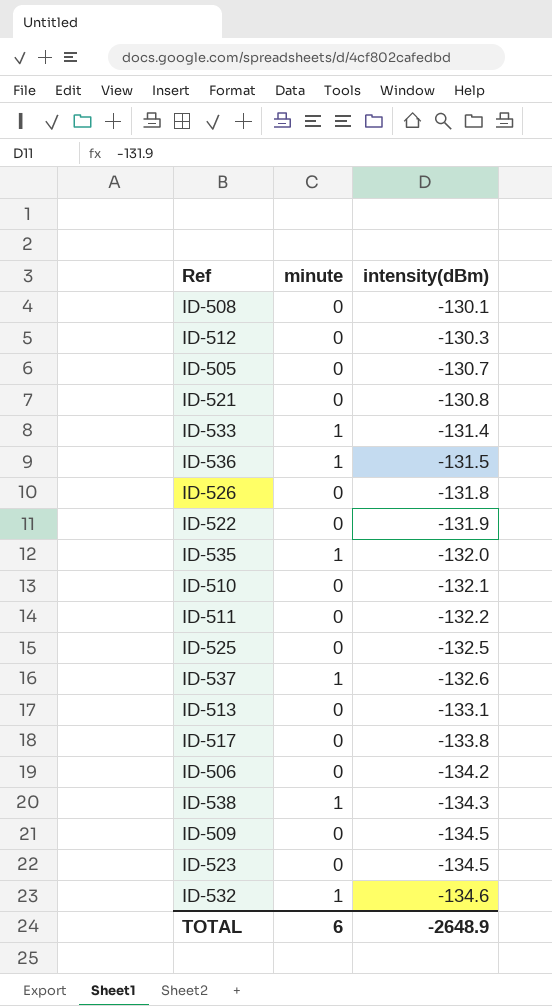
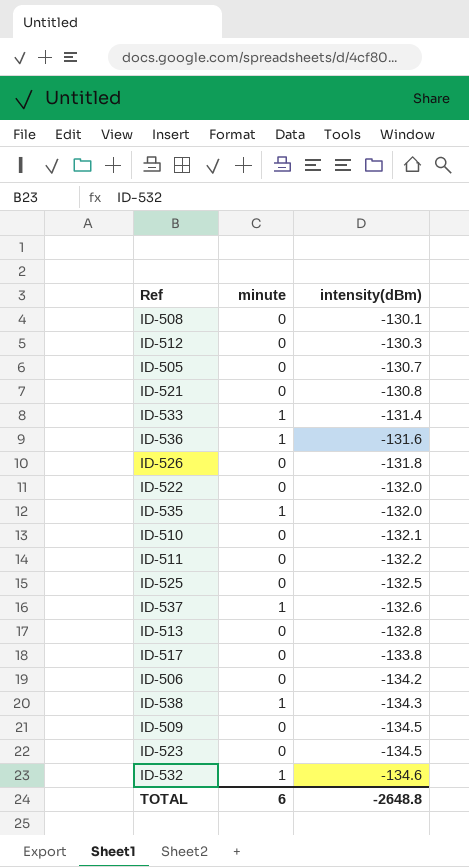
ID-536 | intensity(dBm): -131.5 -> -131.6
ID-522 | intensity(dBm): -131.9 -> -132.0
ID-513 | intensity(dBm): -133.1 -> -132.8
TOTAL | intensity(dBm): -2648.9 -> -2648.8

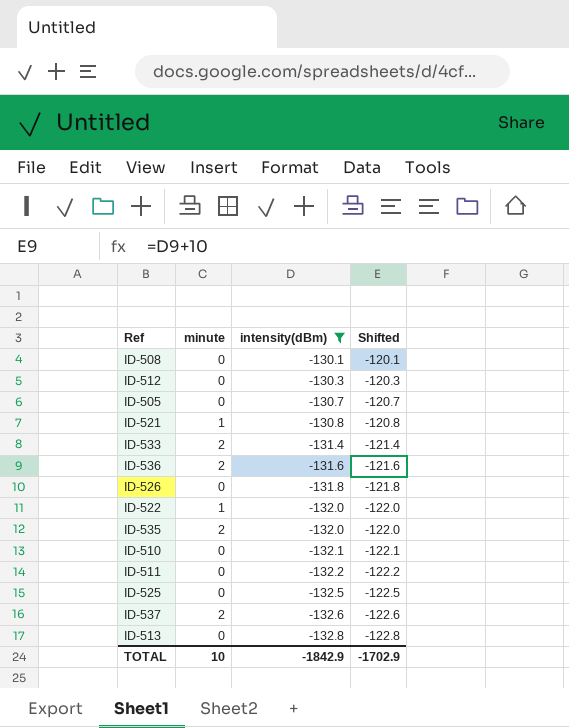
filter: none -> intensity(dBm) >= -132.8
column Shifted | formula: none -> [intensity(dBm)] + 10
ID-521 | minute: 0 -> 1
ID-533 | minute: 1 -> 2
ID-536 | minute: 1 -> 2
ID-522 | minute: 0 -> 1
ID-535 | minute: 1 -> 2
ID-537 | minute: 1 -> 2
TOTAL | minute: 6 -> 10
TOTAL | intensity(dBm): -2648.8 -> -1842.9

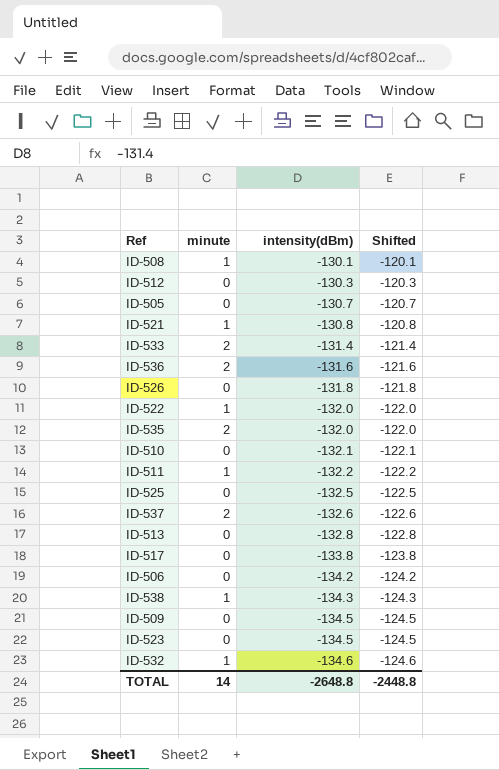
filter: intensity(dBm) >= -132.8 -> none
ID-508 | minute: 0 -> 1
ID-511 | minute: 0 -> 1
TOTAL | minute: 10 -> 14
TOTAL | intensity(dBm): -1842.9 -> -2648.8
TOTAL | Shifted: -1702.9 -> -2448.8

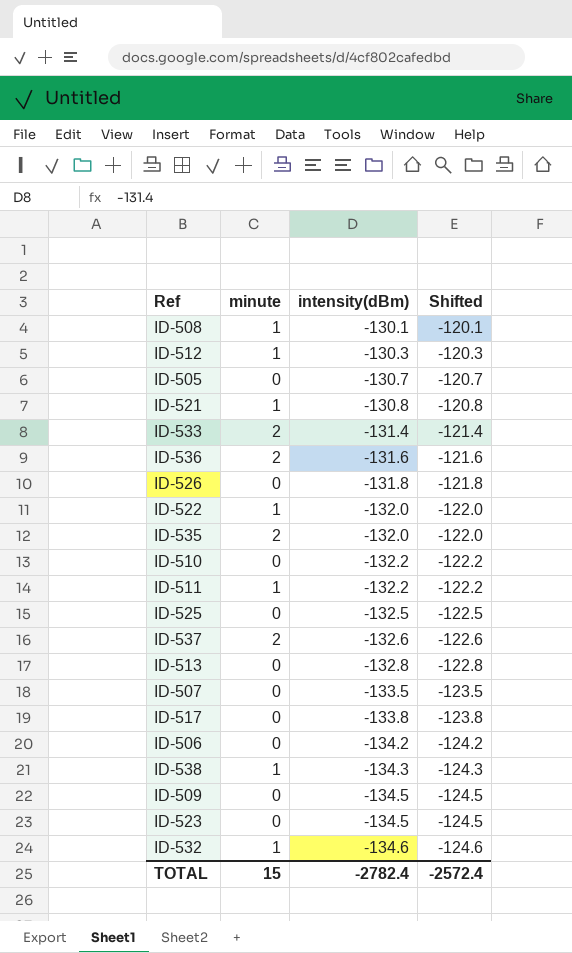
ID-512 | minute: 0 -> 1
ID-510 | intensity(dBm): -132.1 -> -132.2
ID-510 | Shifted: -122.1 -> -122.2
row ID-507: none -> 0 | -133.5 | -123.5
TOTAL | minute: 14 -> 15
TOTAL | intensity(dBm): -2648.8 -> -2782.4
TOTAL | Shifted: -2448.8 -> -2572.4

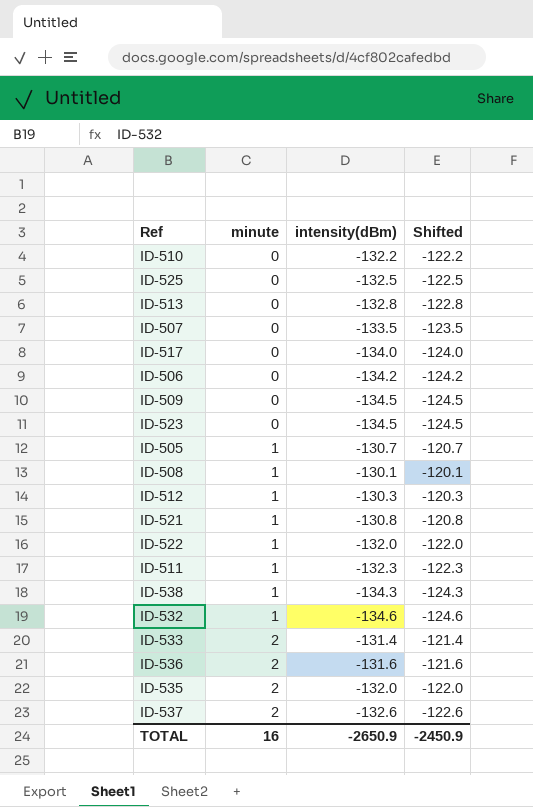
row order: intensity(dBm) descending -> minute ascending
row ID-526: 0 | -131.8 | -121.8 -> none
ID-517 | intensity(dBm): -133.8 -> -134.0
ID-517 | Shifted: -123.8 -> -124.0
ID-505 | minute: 0 -> 1
ID-511 | intensity(dBm): -132.2 -> -132.3
ID-511 | Shifted: -122.2 -> -122.3
TOTAL | minute: 15 -> 16
TOTAL | intensity(dBm): -2782.4 -> -2650.9
TOTAL | Shifted: -2572.4 -> -2450.9

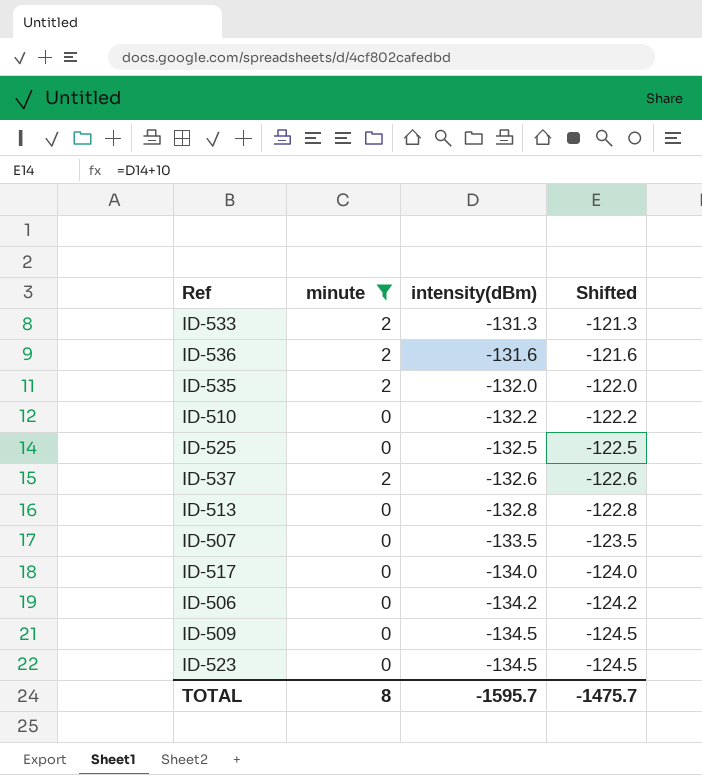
filter: none -> minute != 1
row order: minute ascending -> intensity(dBm) descending
ID-533 | intensity(dBm): -131.4 -> -131.3
ID-533 | Shifted: -121.4 -> -121.3
TOTAL | minute: 16 -> 8
TOTAL | intensity(dBm): -2650.9 -> -1595.7
TOTAL | Shifted: -2450.9 -> -1475.7

